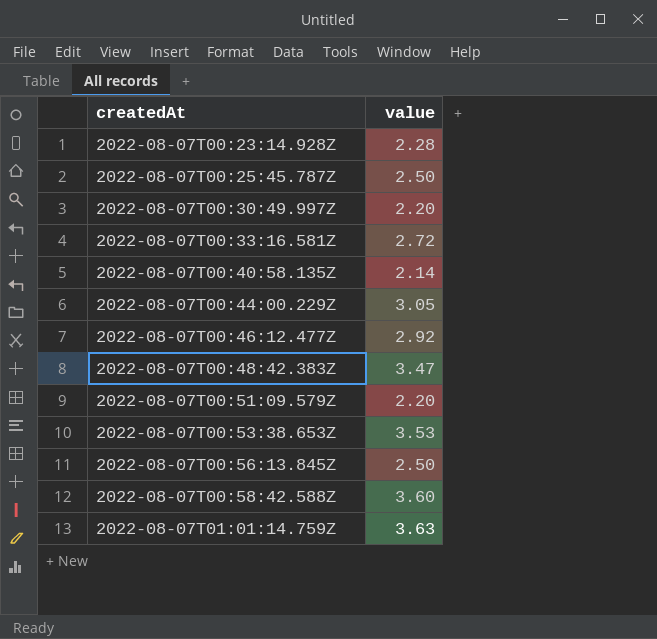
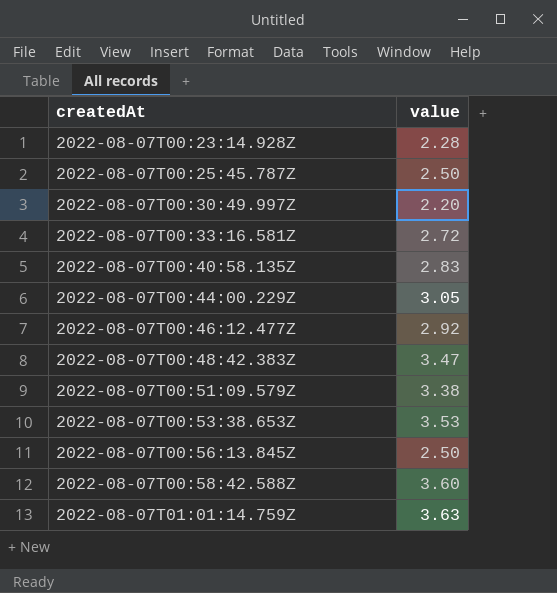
2022-08-07T00:40:58.135Z | value: 2.14 -> 2.83
2022-08-07T00:51:09.579Z | value: 2.20 -> 3.38

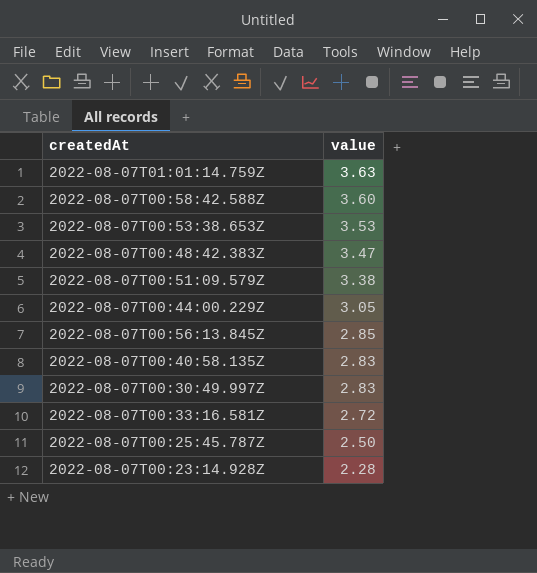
row order: createdAt ascending -> value descending
row 2022-08-07T00:46:12.477Z: 2.92 -> none
2022-08-07T00:56:13.845Z | value: 2.50 -> 2.85
2022-08-07T00:30:49.997Z | value: 2.20 -> 2.83

